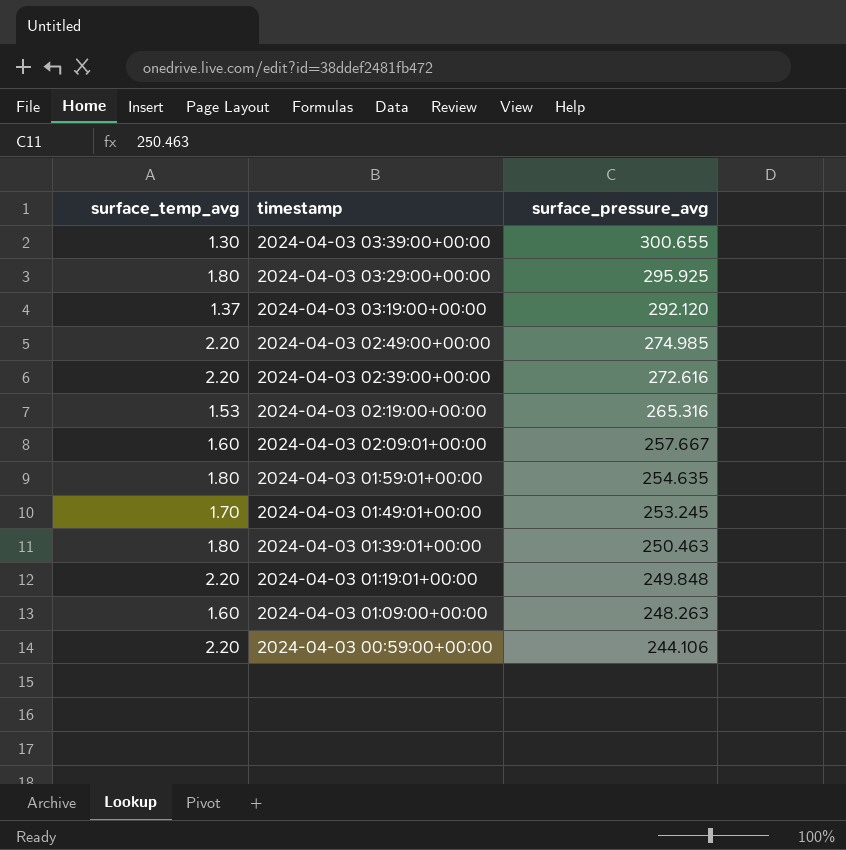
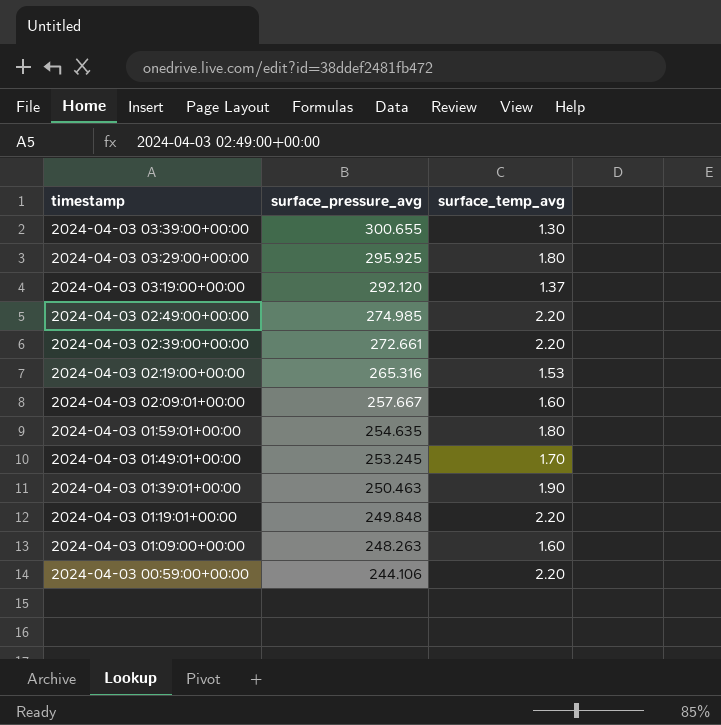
column surface_temp_avg | position: 1 -> 3
2024-04-03 02:39:00+00:00 | surface_pressure_avg: 272.616 -> 272.661
2024-04-03 01:39:01+00:00 | surface_temp_avg: 1.80 -> 1.90

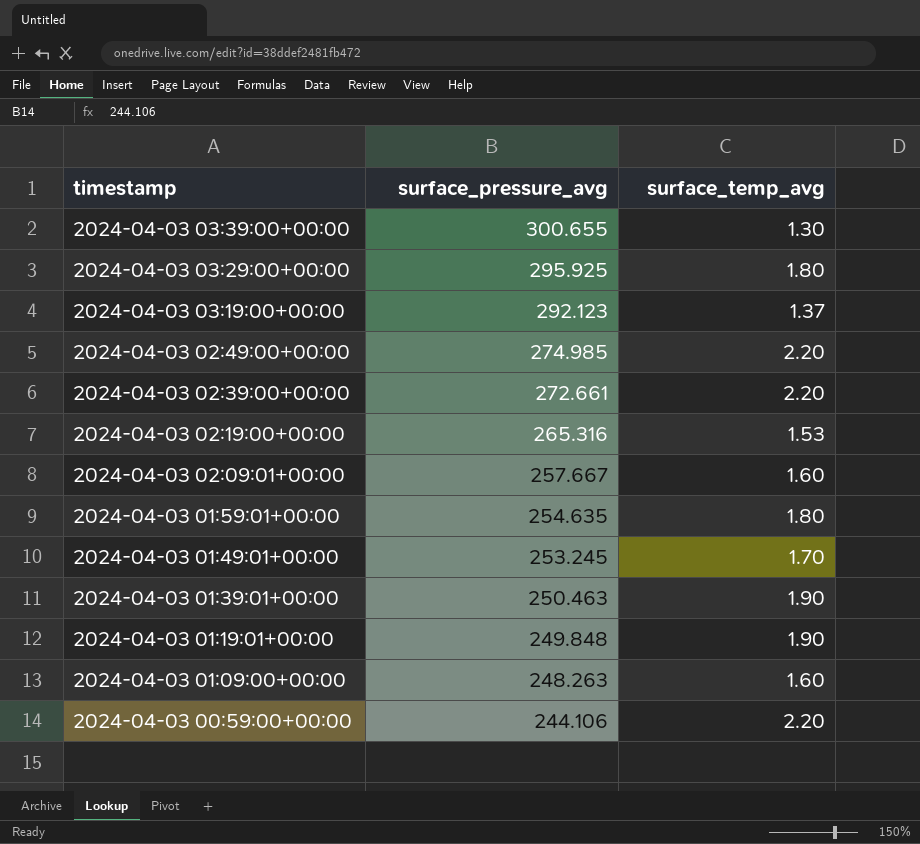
2024-04-03 03:19:00+00:00 | surface_pressure_avg: 292.120 -> 292.123
2024-04-03 01:19:01+00:00 | surface_temp_avg: 2.20 -> 1.90

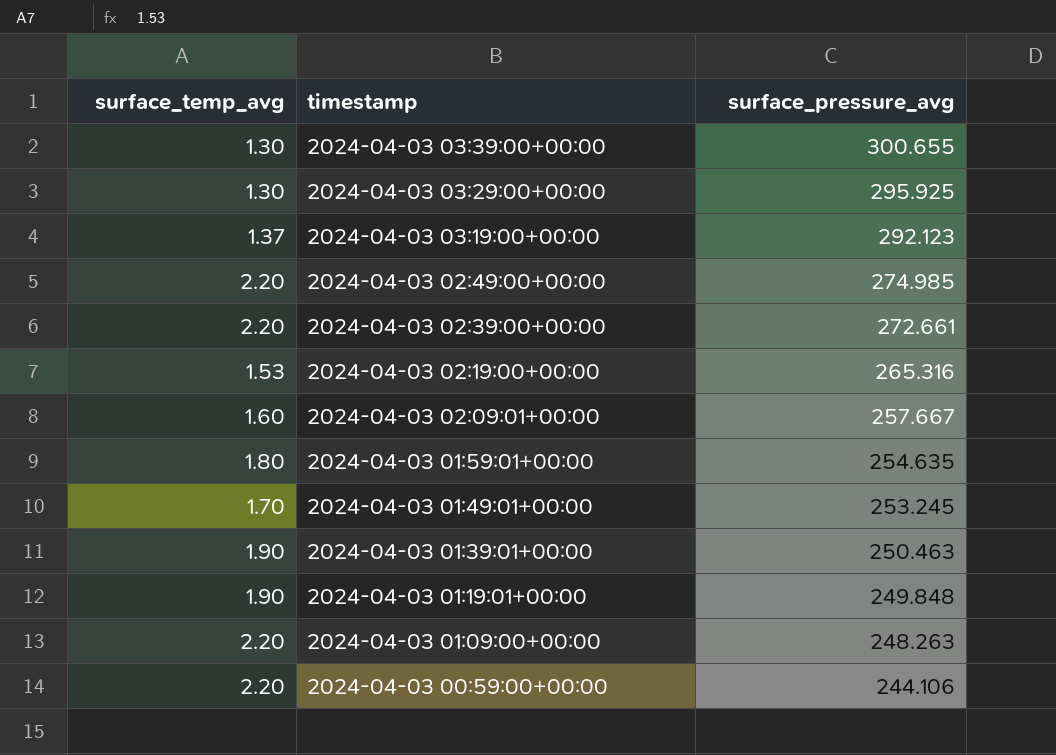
column surface_temp_avg | position: 3 -> 1
2024-04-03 03:29:00+00:00 | surface_temp_avg: 1.80 -> 1.30
2024-04-03 01:09:00+00:00 | surface_temp_avg: 1.60 -> 2.20

